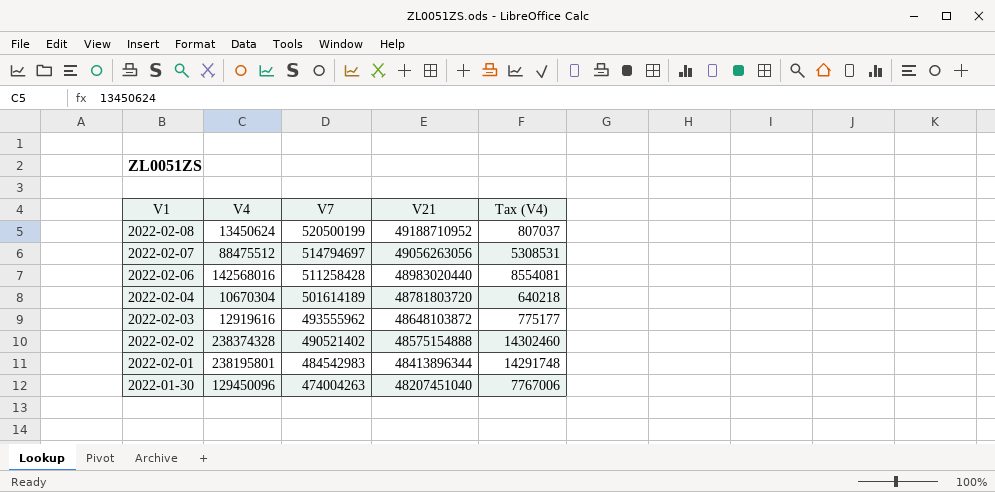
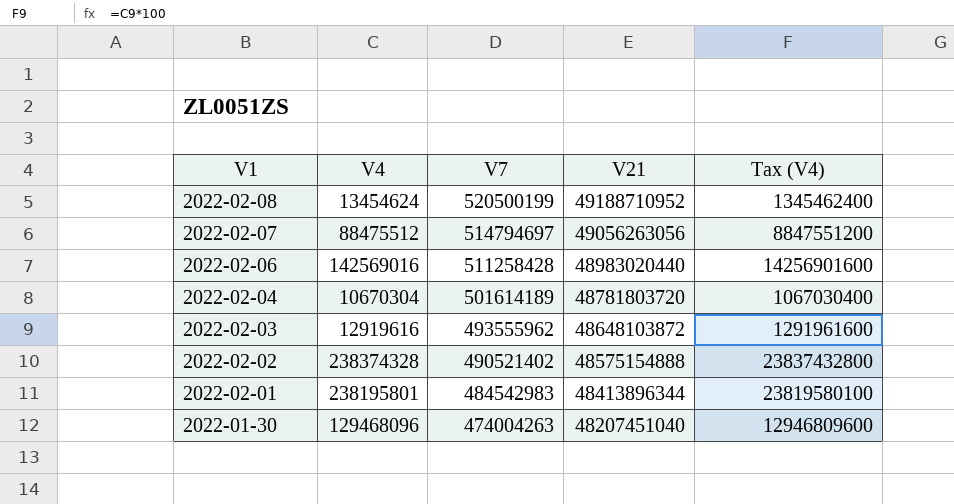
column Tax (V4) | formula: [V4] * 0.06 -> [V4] * 100
2022-02-08 | V4: 13450624 -> 13454624
2022-02-06 | V4: 142568016 -> 142569016
2022-01-30 | V4: 129450096 -> 129468096

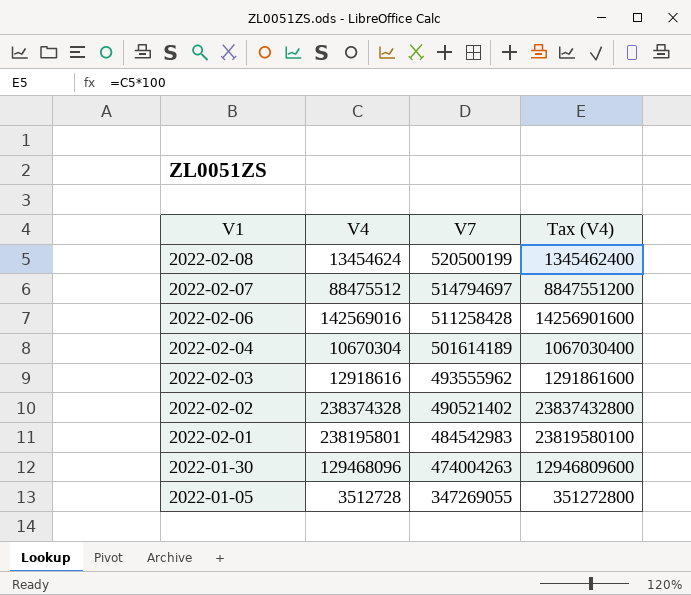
column V21 | position: 4 -> none
2022-02-03 | V4: 12919616 -> 12918616
2022-02-03 | Tax (V4): 1291961600 -> 1291861600
row 2022-01-05: none -> 3512728 | 347269055 | 351272800

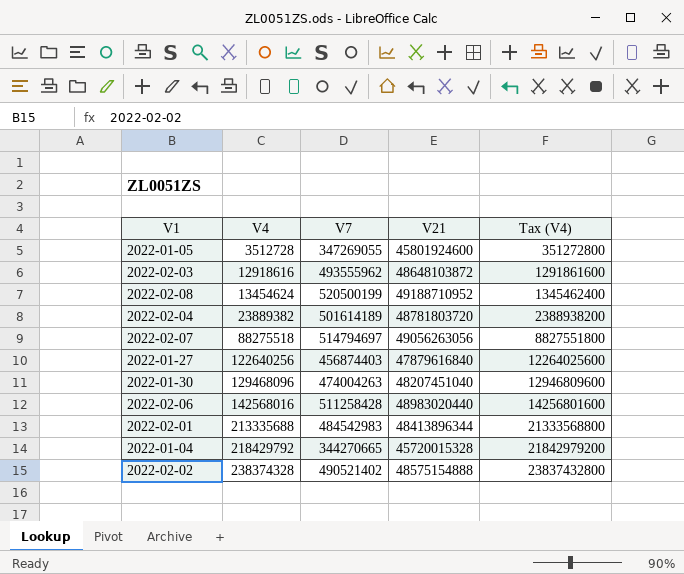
row order: V1 descending -> V4 ascending
column V21 | position: none -> 4
2022-02-04 | V4: 10670304 -> 23889382
2022-02-04 | Tax (V4): 1067030400 -> 2388938200
2022-02-07 | V4: 88475512 -> 88275518
2022-02-07 | Tax (V4): 8847551200 -> 8827551800
row 2022-01-27: none -> 122640256 | 456874403 | 47879616840 | 12264025600
2022-02-06 | V4: 142569016 -> 142568016
2022-02-06 | Tax (V4): 14256901600 -> 14256801600
2022-02-01 | V4: 238195801 -> 213335688
2022-02-01 | Tax (V4): 23819580100 -> 21333568800
row 2022-01-04: none -> 218429792 | 344270665 | 45720015328 | 21842979200

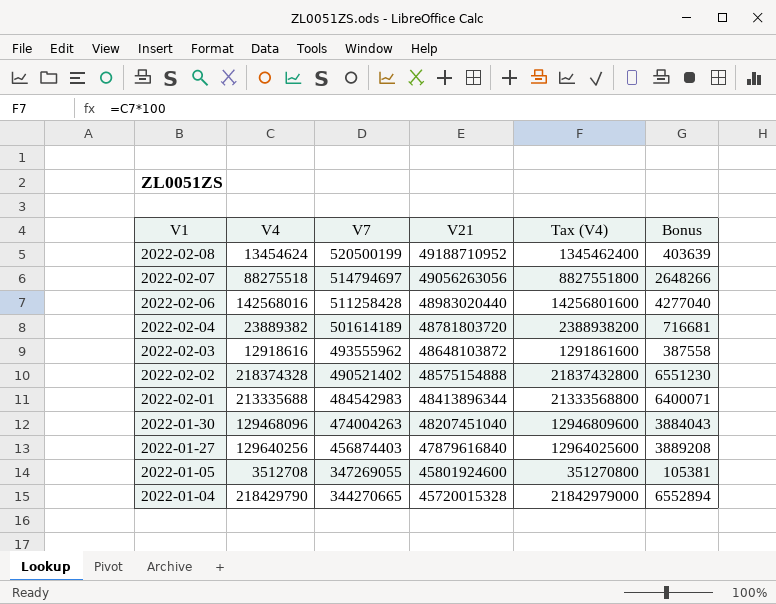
row order: V4 ascending -> V1 descending
column Bonus | formula: none -> [V4] * 0.03
2022-02-02 | V4: 238374328 -> 218374328
2022-02-02 | Tax (V4): 23837432800 -> 21837432800
2022-01-27 | V4: 122640256 -> 129640256
2022-01-27 | Tax (V4): 12264025600 -> 12964025600
2022-01-05 | V4: 3512728 -> 3512708
2022-01-05 | Tax (V4): 351272800 -> 351270800
2022-01-04 | V4: 218429792 -> 218429790
2022-01-04 | Tax (V4): 21842979200 -> 21842979000

